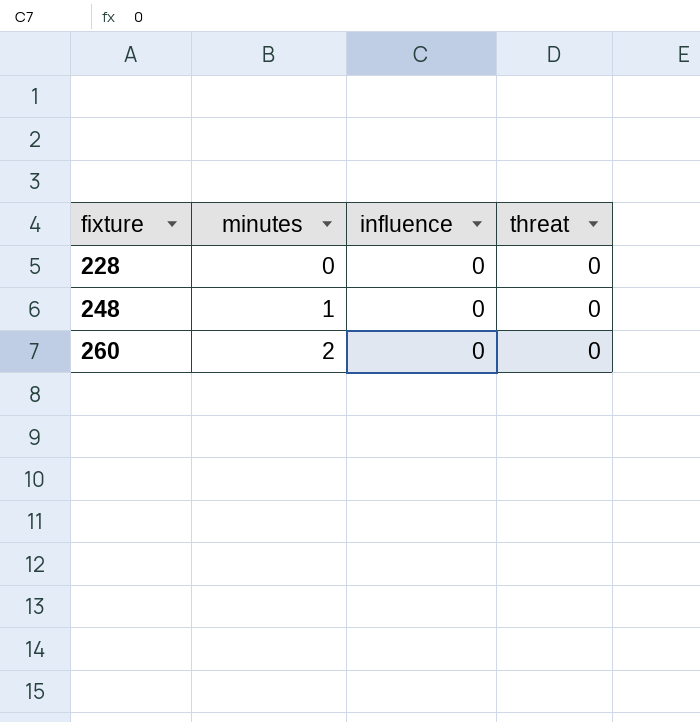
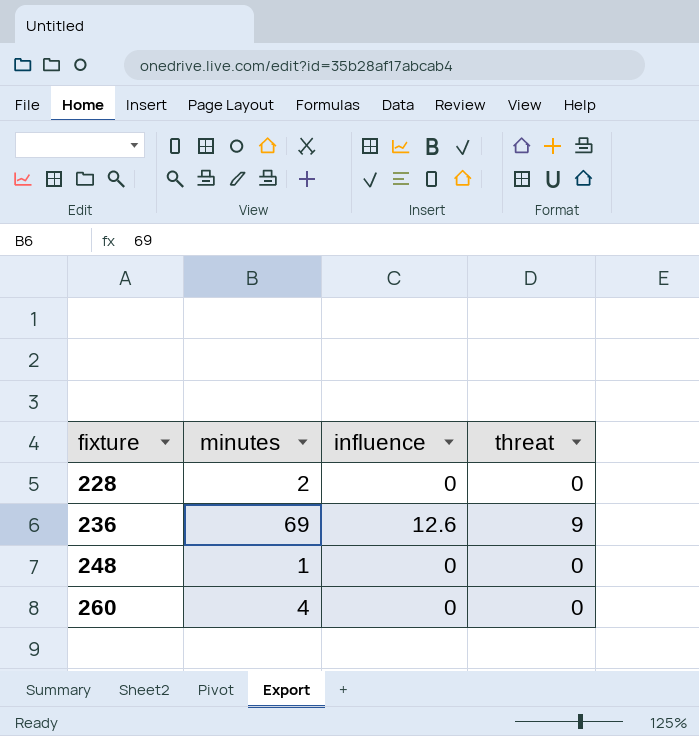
228 | minutes: 0 -> 2
row 236: none -> 69 | 12.6 | 9
260 | minutes: 2 -> 4

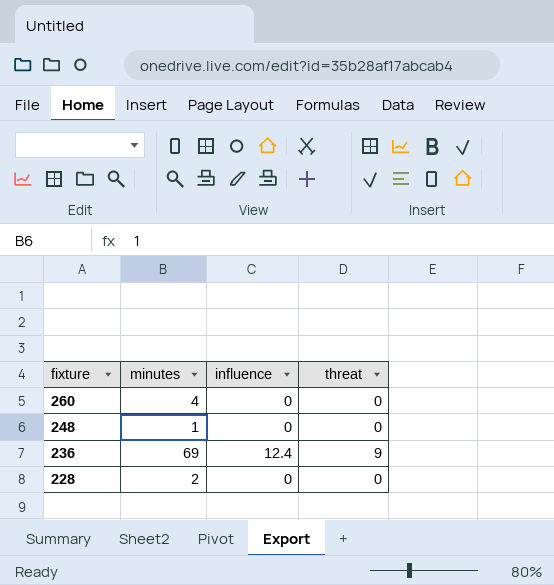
row order: fixture ascending -> fixture descending
236 | influence: 12.6 -> 12.4

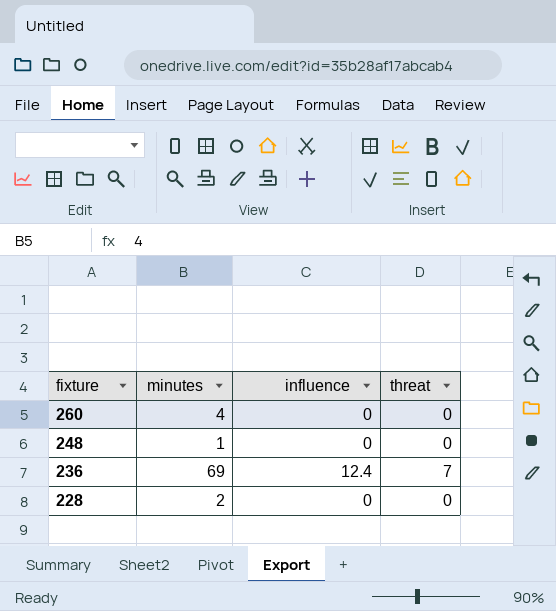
236 | threat: 9 -> 7

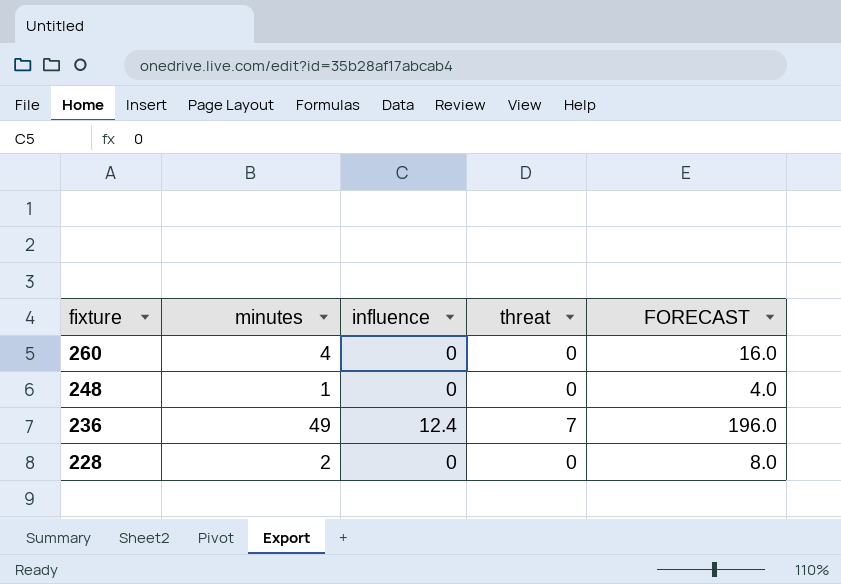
column FORECAST | formula: none -> [minutes] * 4
236 | minutes: 69 -> 49

